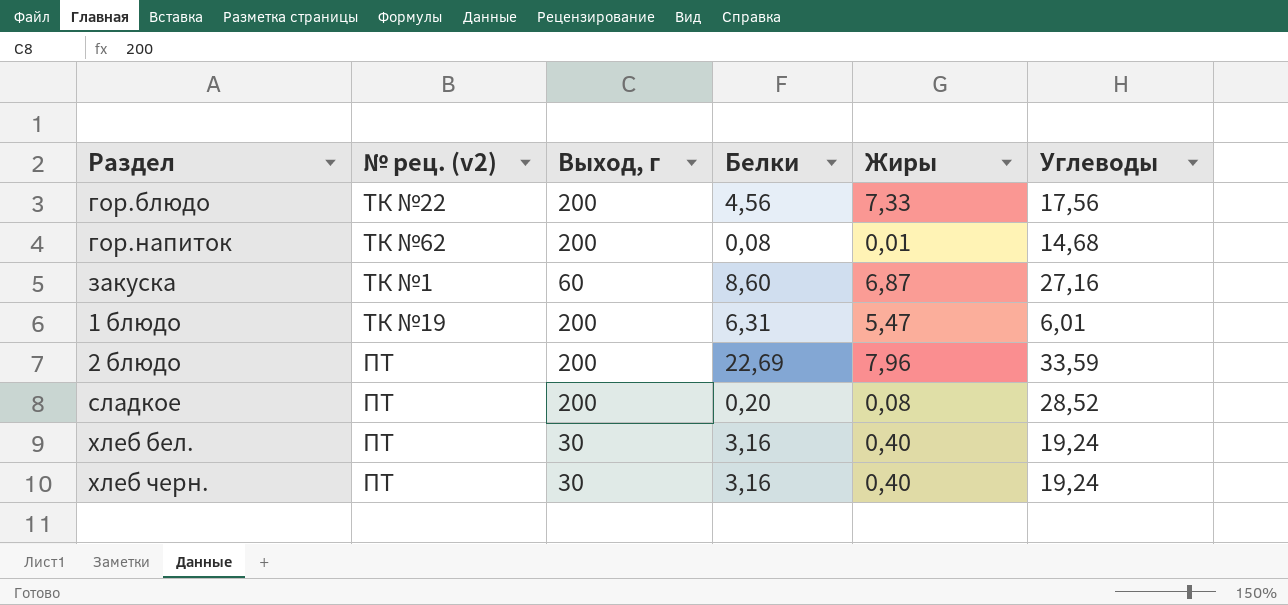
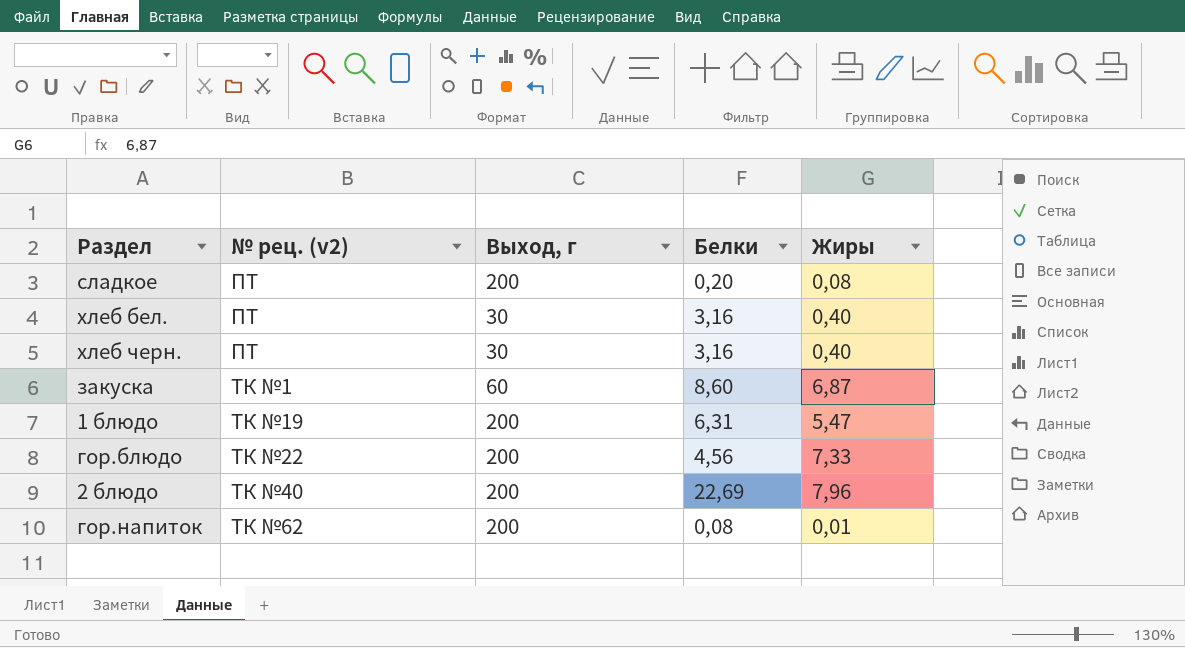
row order: none -> № рец. (v2) ascending
column Углеводы | position: 6 -> none
2 блюдо | № рец. (v2): ПТ -> ТК №40

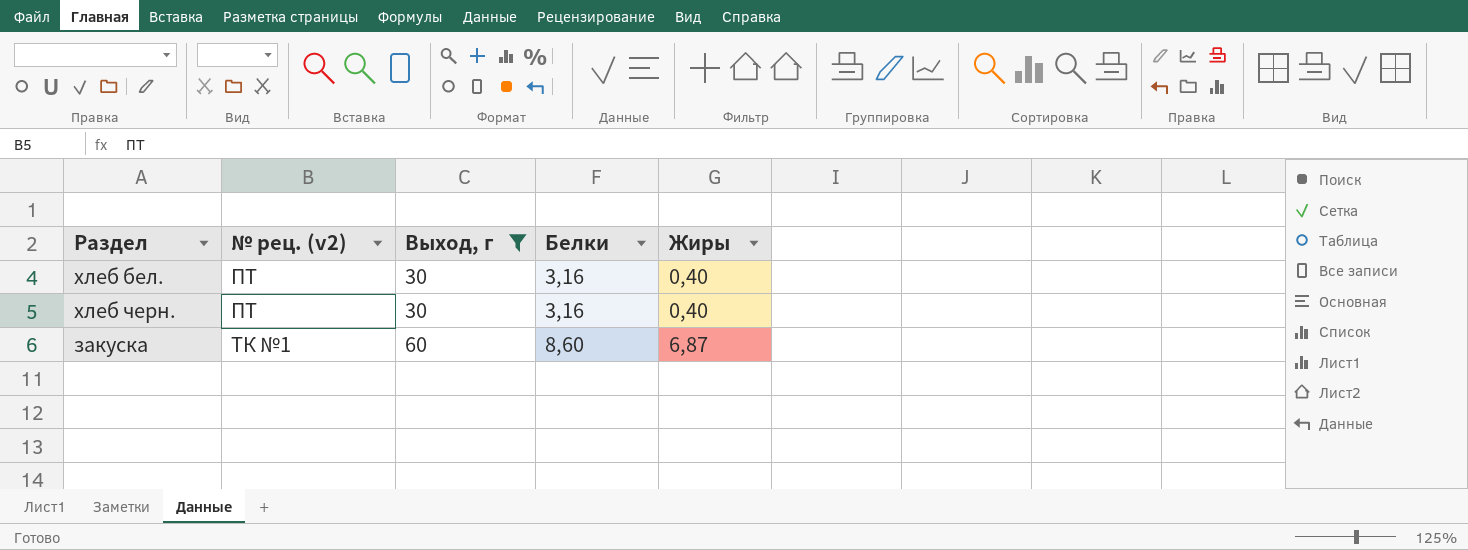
filter: none -> Выход, г != 200

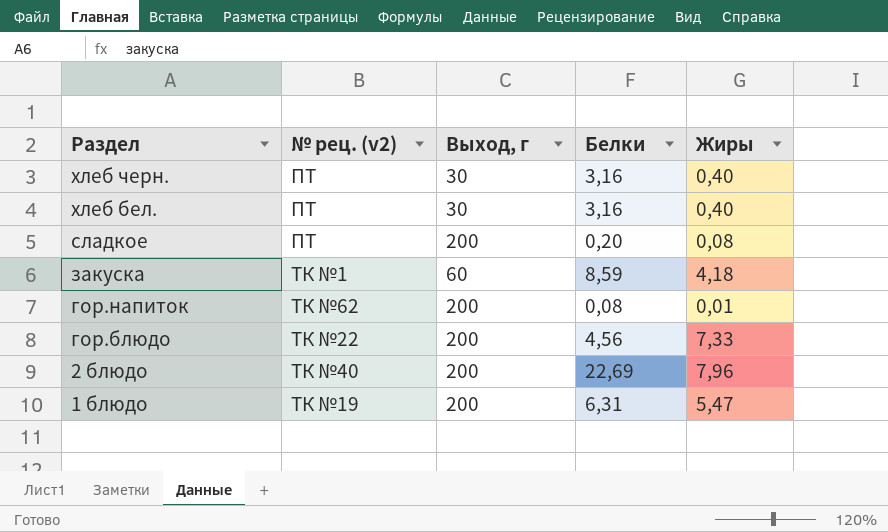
filter: Выход, г != 200 -> none
row order: № рец. (v2) ascending -> Раздел descending
закуска | Белки: 8,60 -> 8,59
закуска | Жиры: 6,87 -> 4,18

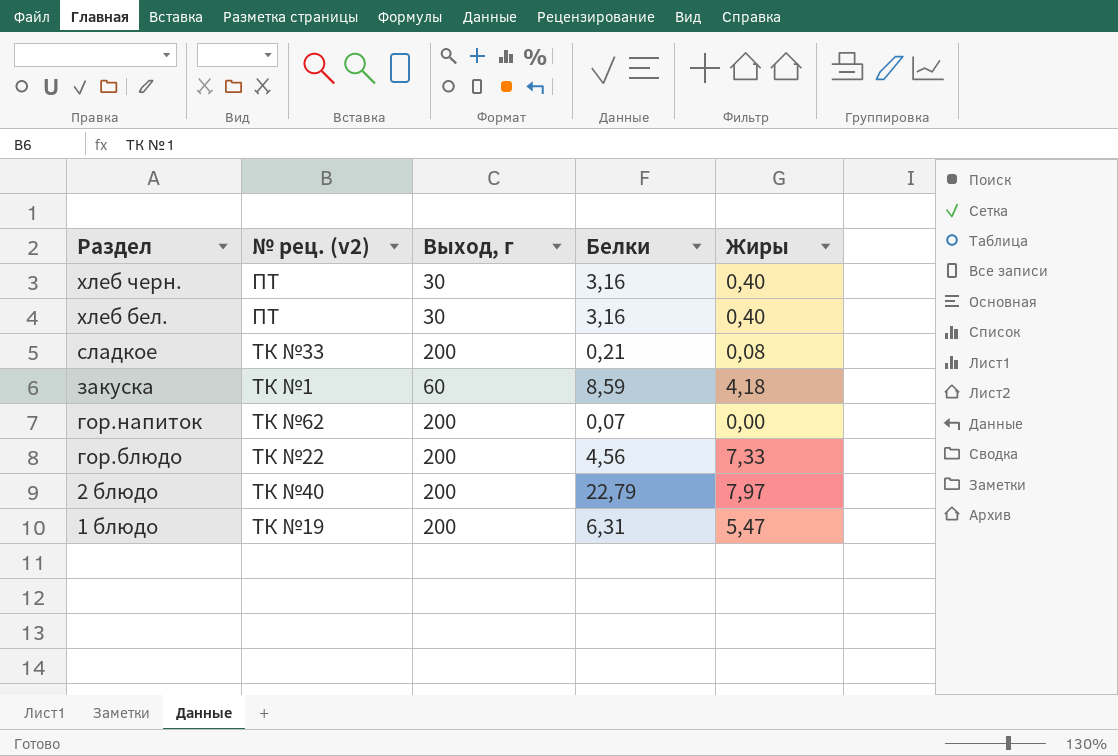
сладкое | № рец. (v2): ПТ -> ТК №33
сладкое | Белки: 0,20 -> 0,21
гор.напиток | Белки: 0,08 -> 0,07
гор.напиток | Жиры: 0,01 -> 0,00
2 блюдо | Белки: 22,69 -> 22,79
2 блюдо | Жиры: 7,96 -> 7,97

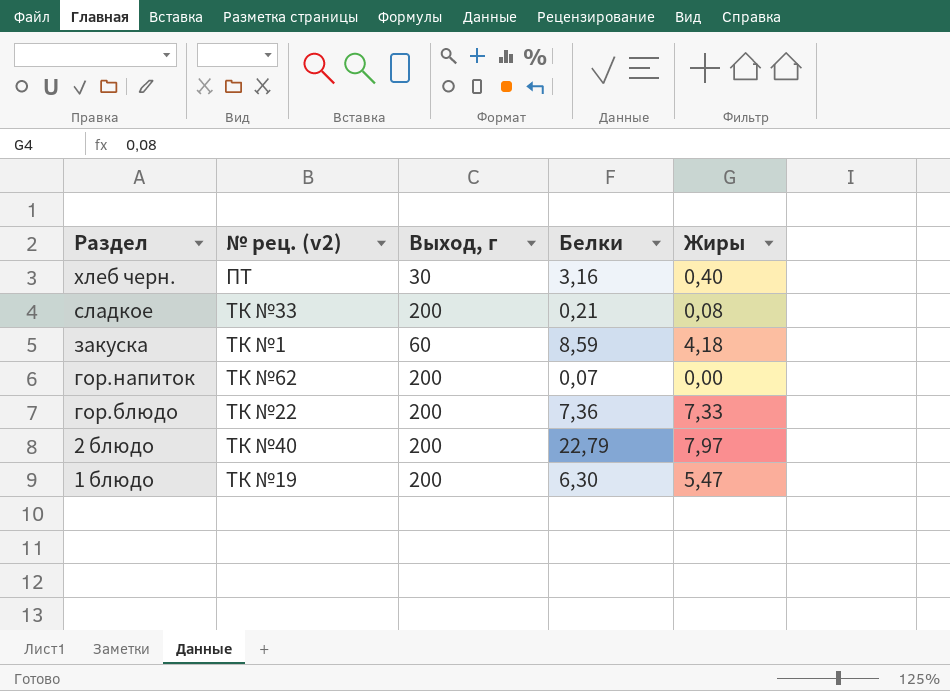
row хлеб бел.: ПТ | 30 | 3,16 | 0,40 -> none
гор.блюдо | Белки: 4,56 -> 7,36
1 блюдо | Белки: 6,31 -> 6,30

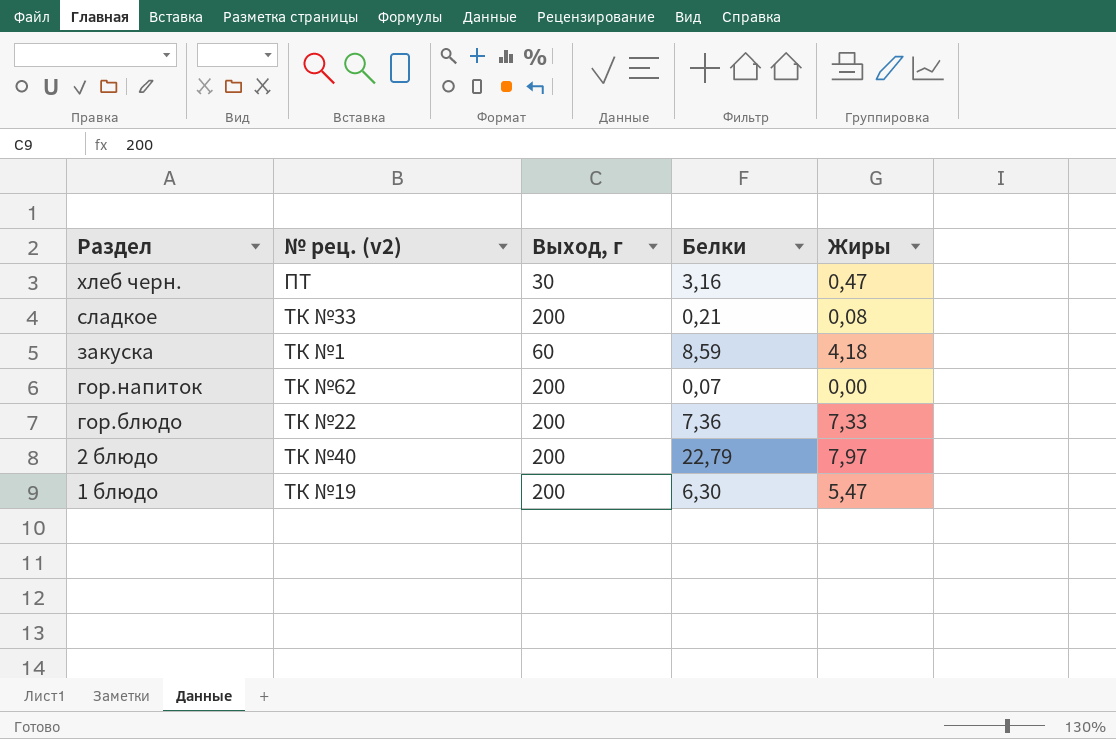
хлеб черн. | Жиры: 0,40 -> 0,47

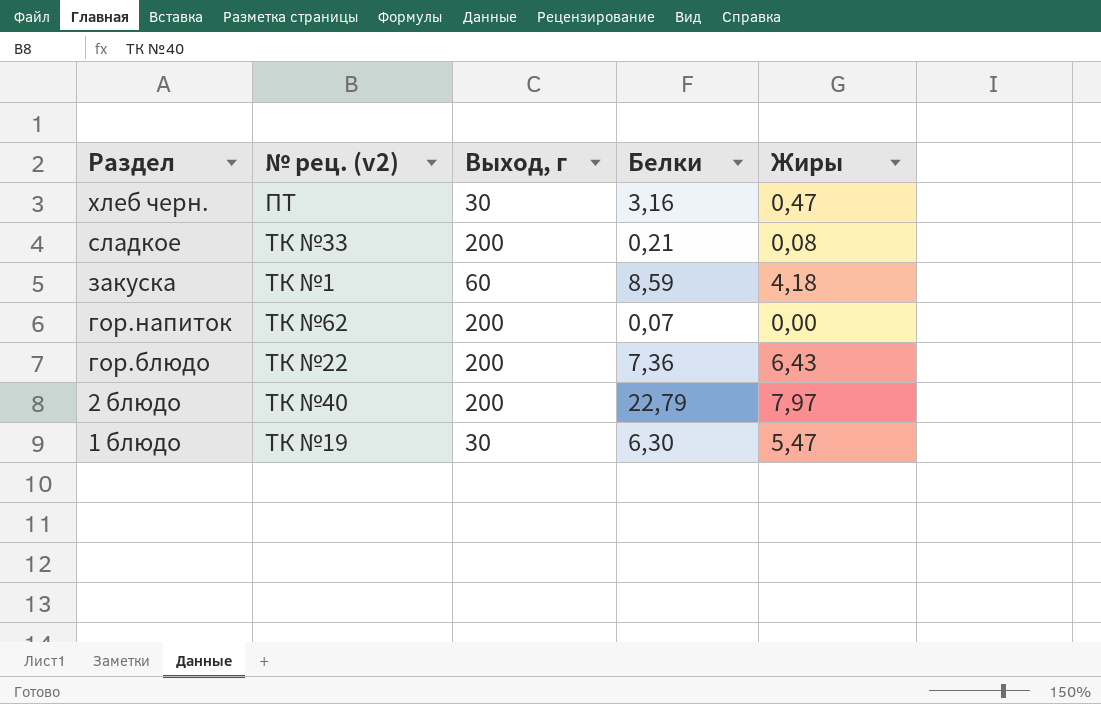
гор.блюдо | Жиры: 7,33 -> 6,43
1 блюдо | Выход, г: 200 -> 30

